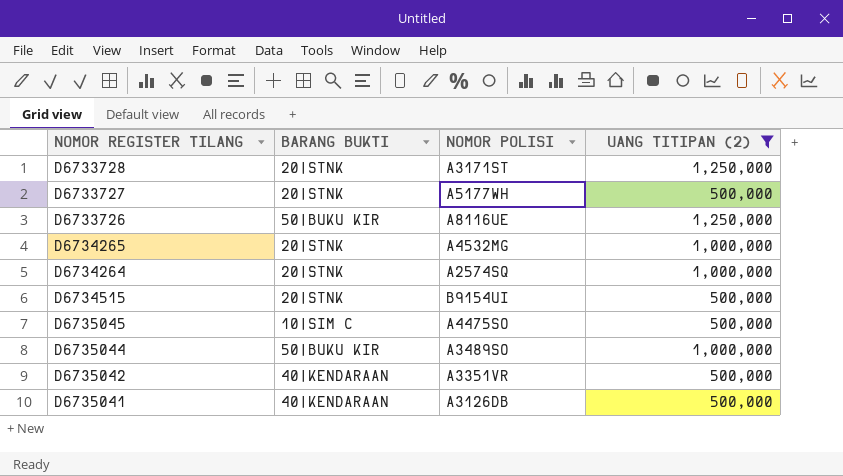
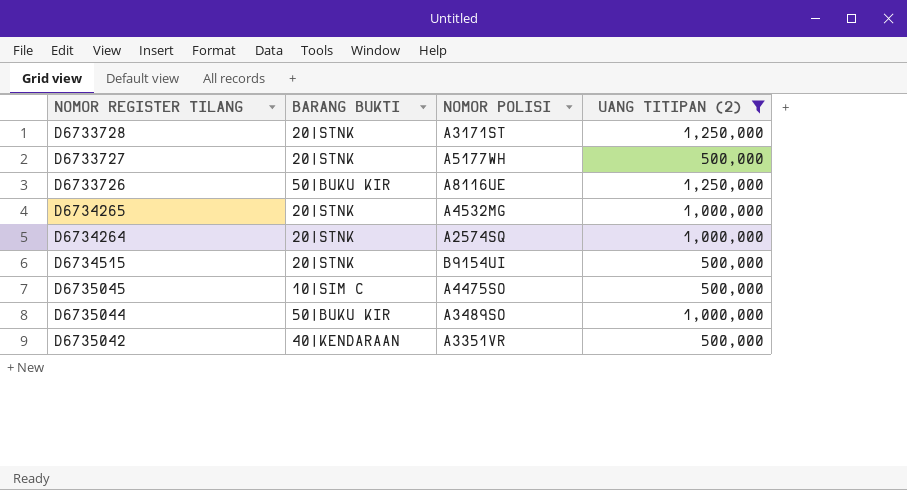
row D6735041: 40|KENDARAAN | A3126DB | 500,000 -> none

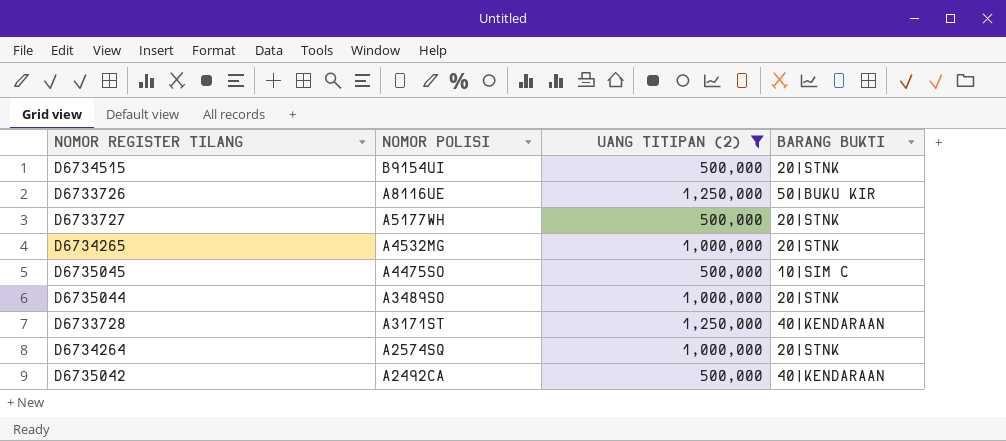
row order: none -> NOMOR POLISI descending
column BARANG BUKTI | position: 2 -> 4
D6735044 | BARANG BUKTI: 50|BUKU KIR -> 20|STNK
D6733728 | BARANG BUKTI: 20|STNK -> 40|KENDARAAN
D6735042 | NOMOR POLISI: A3351VR -> A2492CA

